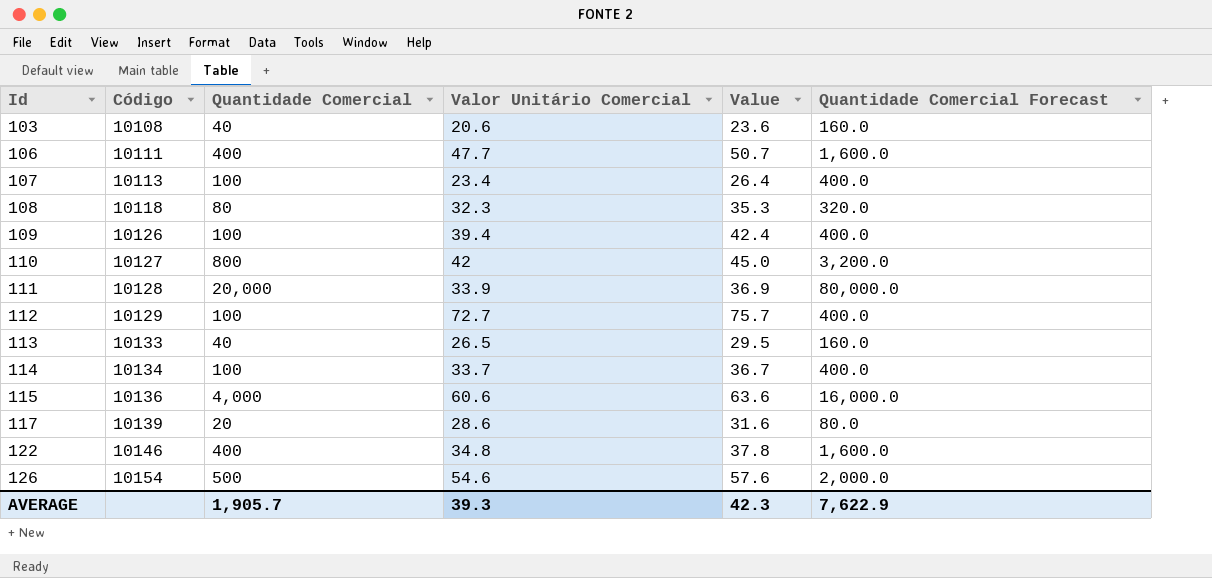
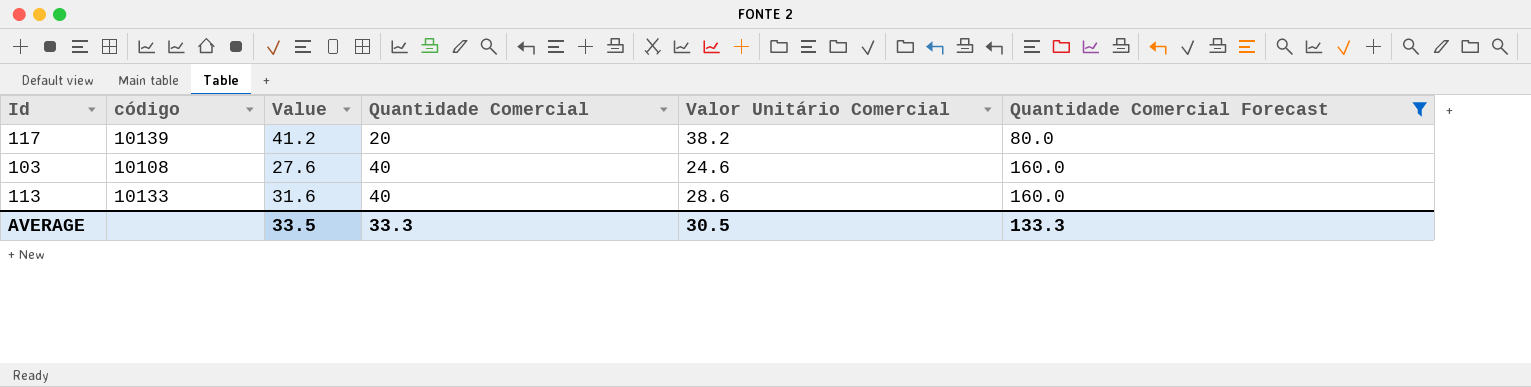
filter: none -> Quantidade Comercial Forecast <= 160.0
row order: Id ascending -> Quantidade Comercial ascending
column name: Código -> código
column Value | position: 5 -> 3
117 | Value: 31.6 -> 41.2
117 | Valor Unitário Comercial: 28.6 -> 38.2
103 | Value: 23.6 -> 27.6
103 | Valor Unitário Comercial: 20.6 -> 24.6
113 | Value: 29.5 -> 31.6
113 | Valor Unitário Comercial: 26.5 -> 28.6
AVERAGE | Value: 42.3 -> 33.5
AVERAGE | Quantidade Comercial: 1,905.7 -> 33.3
AVERAGE | Valor Unitário Comercial: 39.3 -> 30.5
AVERAGE | Quantidade Comercial Forecast: 7,622.9 -> 133.3

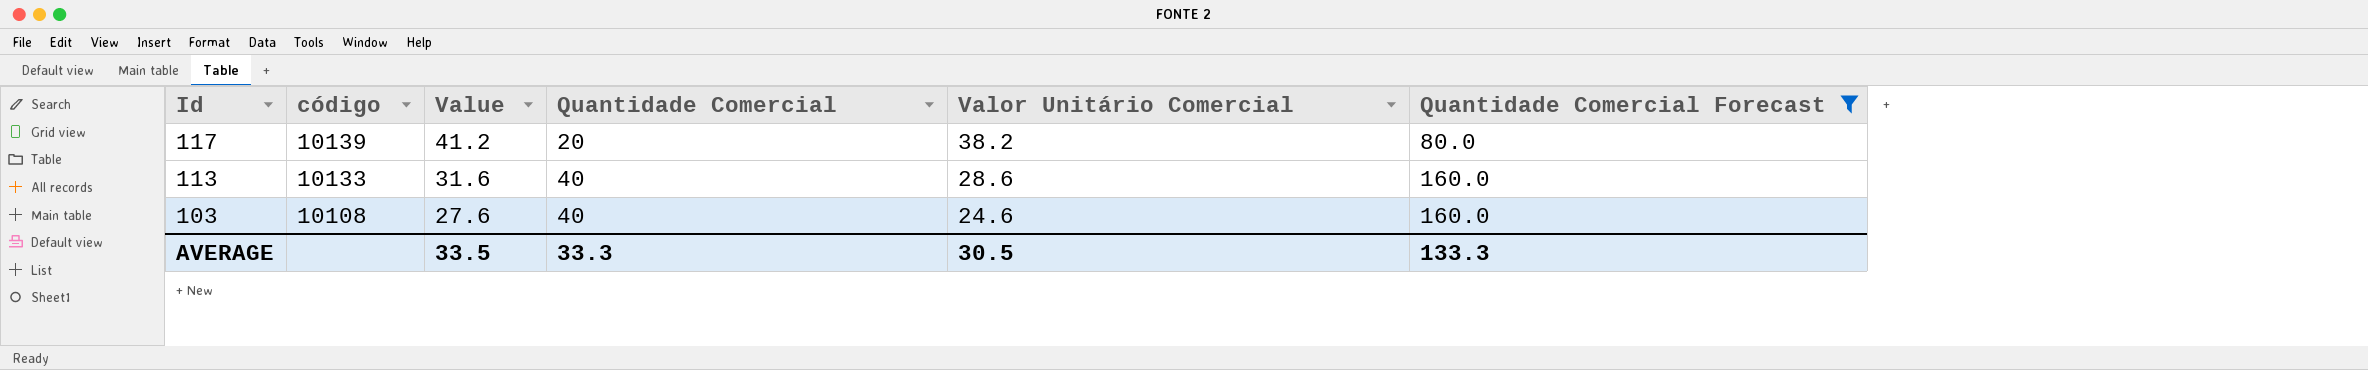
row order: Quantidade Comercial ascending -> Id descending

